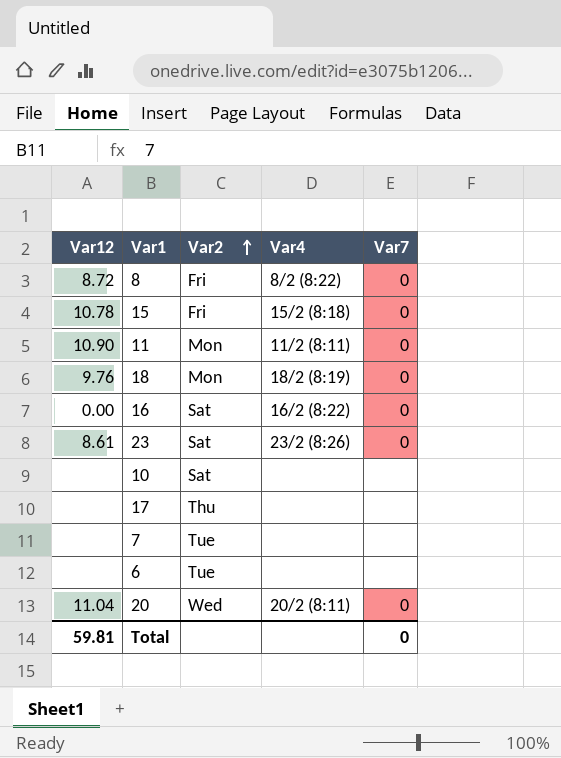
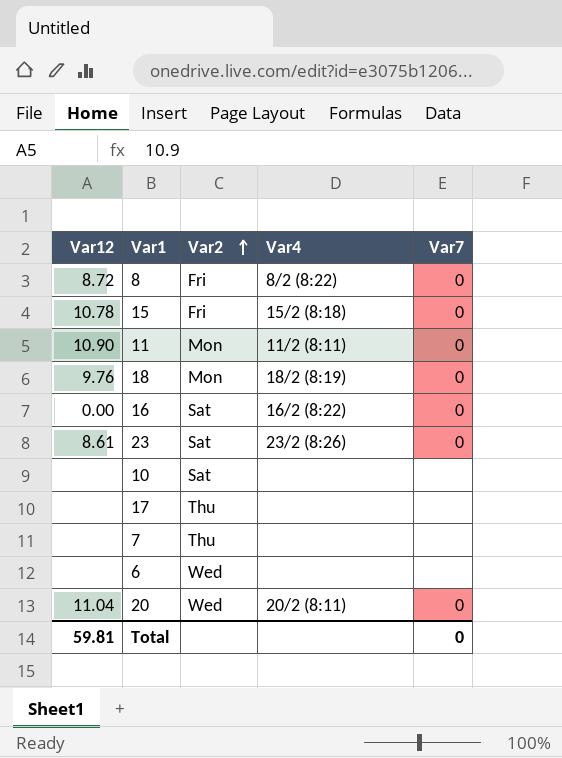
7 | Var2: Tue -> Thu
6 | Var2: Tue -> Wed

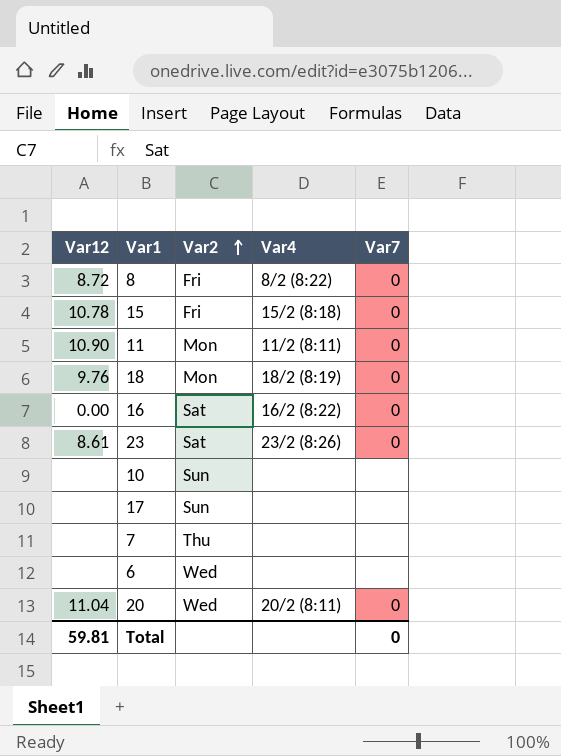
10 | Var2: Sat -> Sun
17 | Var2: Thu -> Sun

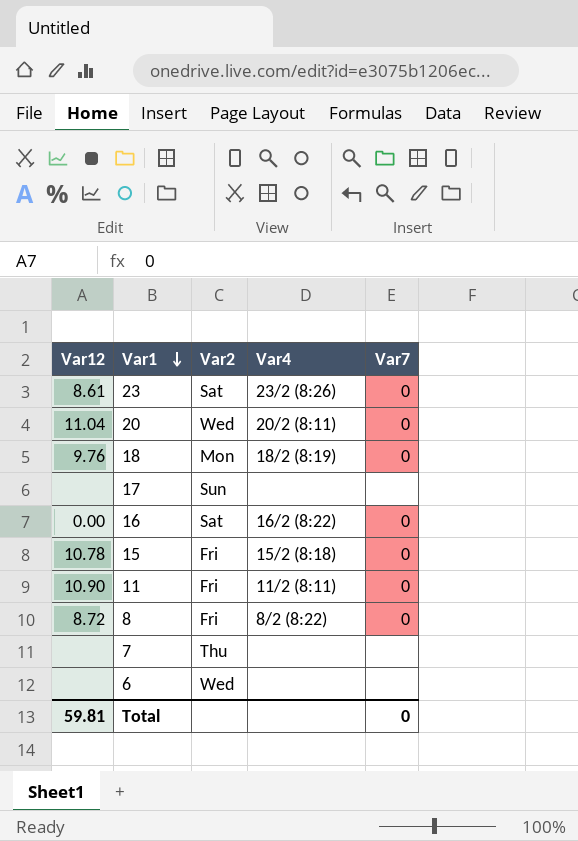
row order: Var2 ascending -> Var1 descending
row 10: none | Sun | none | none -> none
11 | Var2: Mon -> Fri

